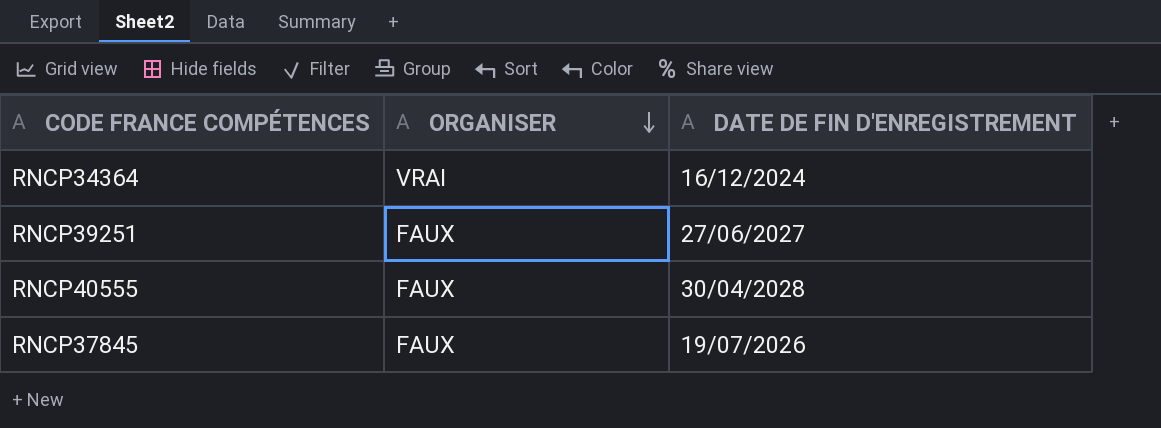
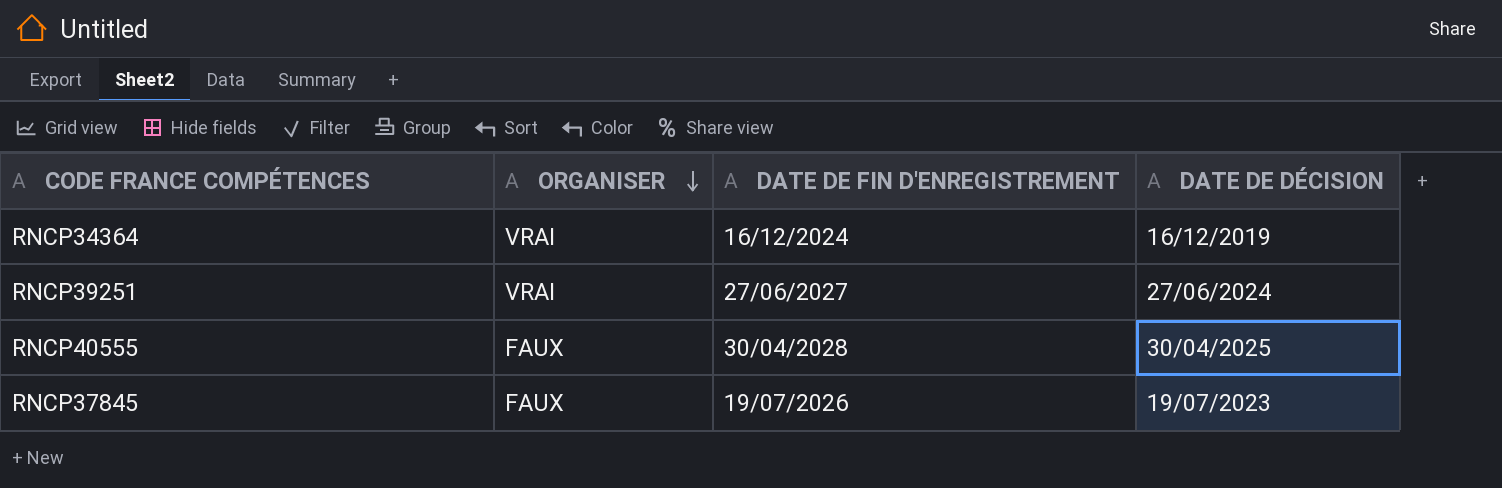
column DATE DE DÉCISION | position: none -> 4
RNCP39251 | ORGANISER: FAUX -> VRAI

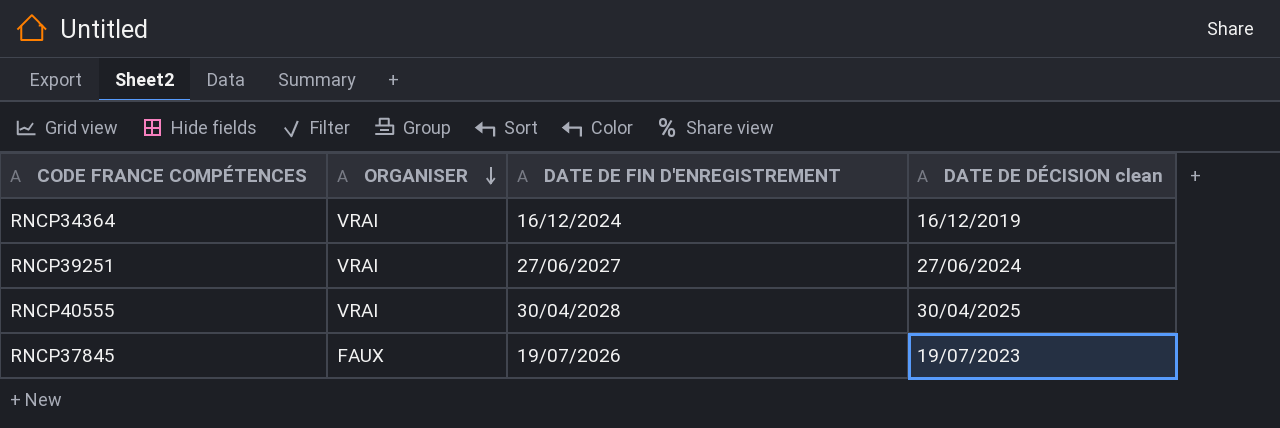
column name: DATE DE DÉCISION -> DATE DE DÉCISION clean
RNCP40555 | ORGANISER: FAUX -> VRAI

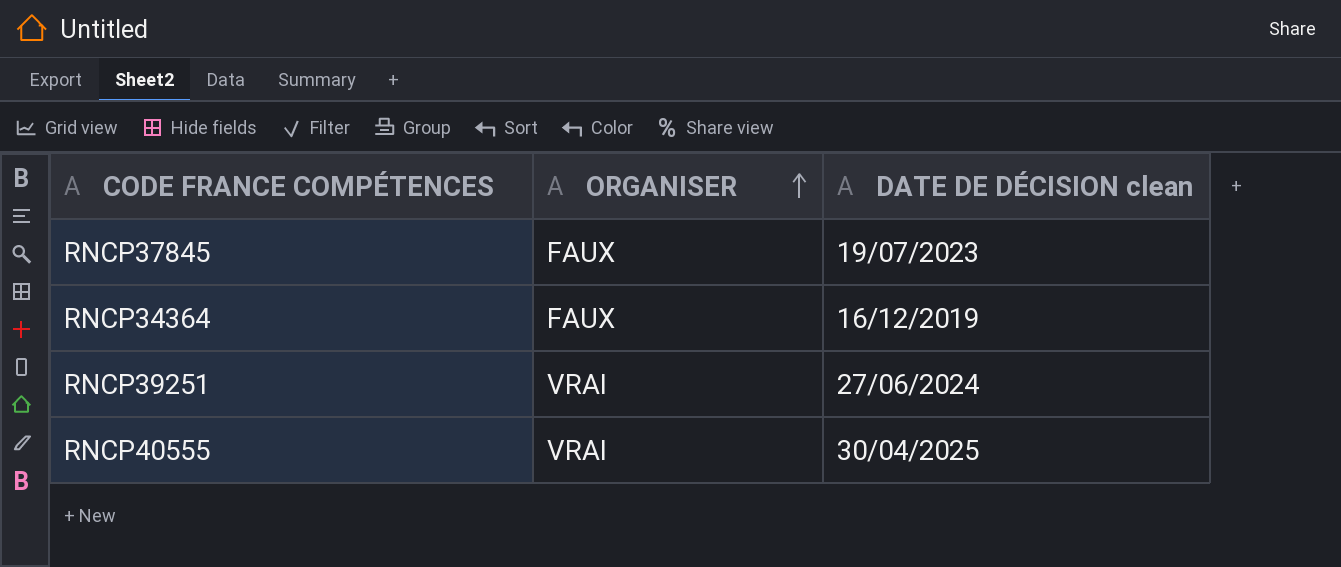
row order: ORGANISER descending -> ORGANISER ascending
column DATE DE FIN D'ENREGISTREMENT | position: 3 -> none
RNCP34364 | ORGANISER: VRAI -> FAUX

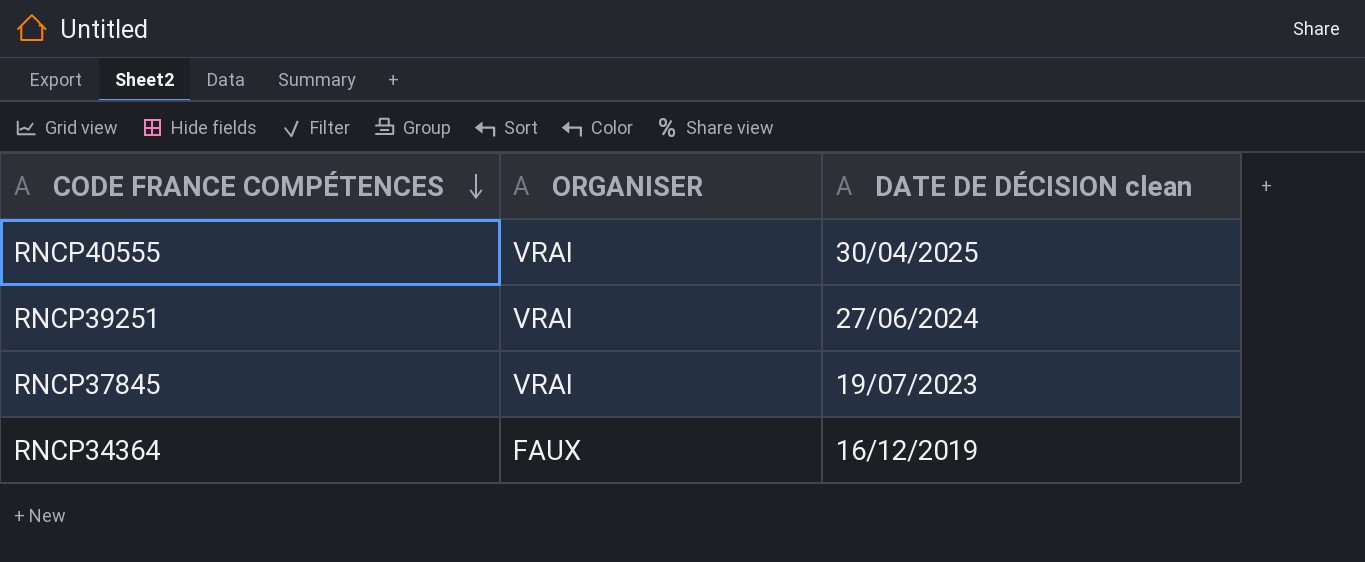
row order: ORGANISER ascending -> CODE FRANCE COMPÉTENCES descending
RNCP37845 | ORGANISER: FAUX -> VRAI

